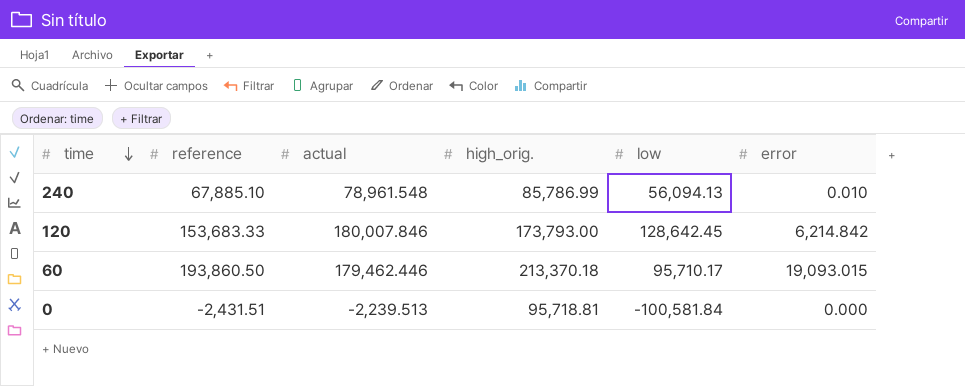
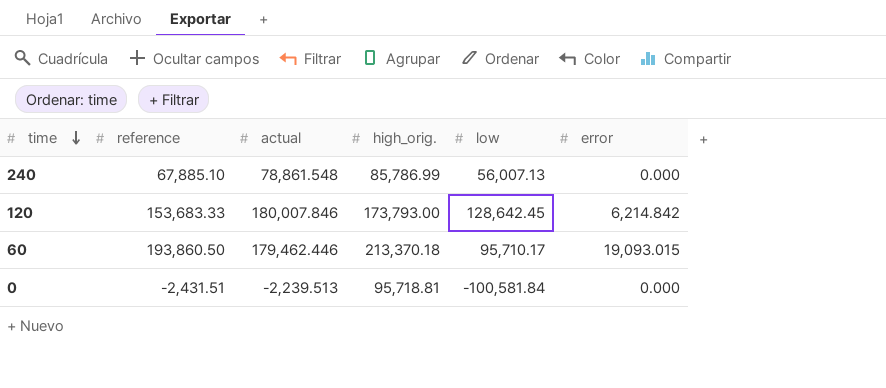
240 | actual: 78,961.548 -> 78,861.548
240 | low: 56,094.13 -> 56,007.13
240 | error: 0.010 -> 0.000

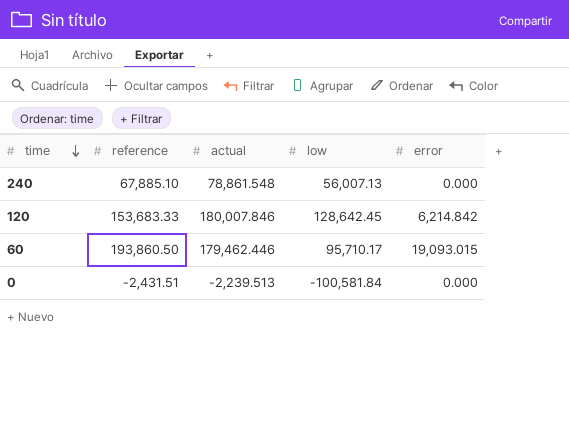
column high_orig. | position: 4 -> none

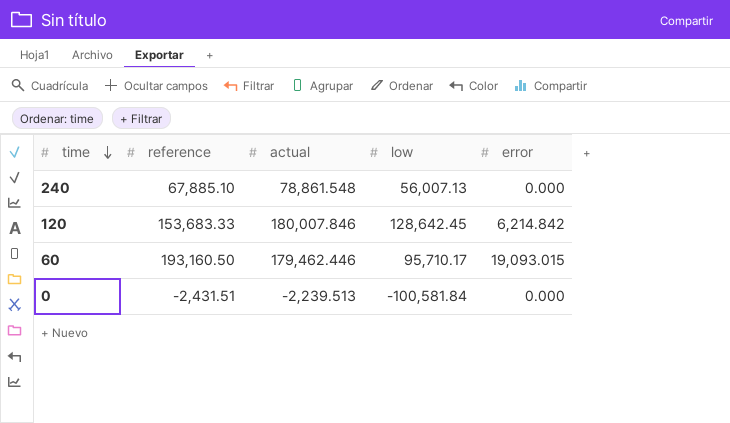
60 | reference: 193,860.50 -> 193,160.50

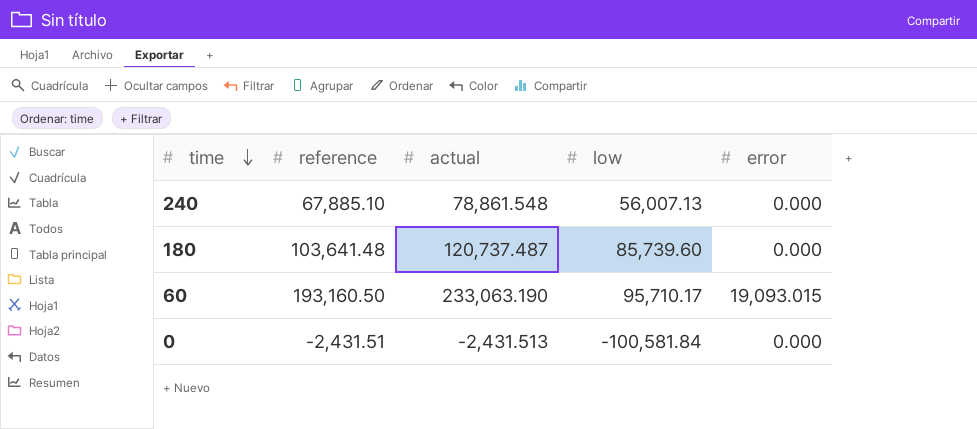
row 120: 153,683.33 | 180,007.846 | 128,642.45 | 6,214.842 -> none
row 180: none -> 103,641.48 | 120,737.487 | 85,739.60 | 0.000
60 | actual: 179,462.446 -> 233,063.190
0 | actual: -2,239.513 -> -2,431.513

